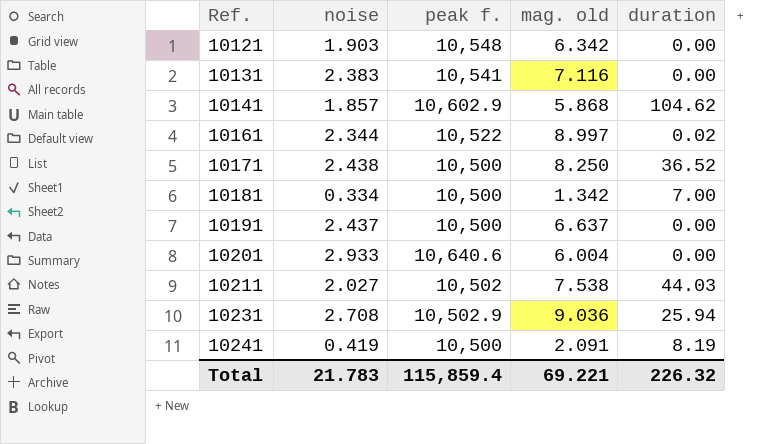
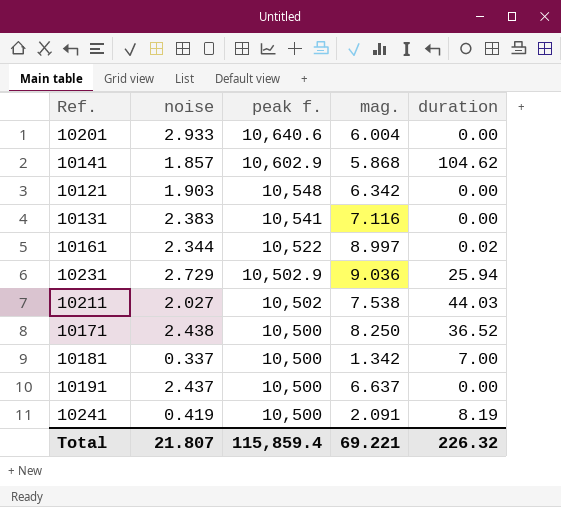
row order: Ref. ascending -> peak f. descending
column name: mag. old -> mag.
10231 | noise: 2.708 -> 2.729
10181 | noise: 0.334 -> 0.337
Total | noise: 21.783 -> 21.807

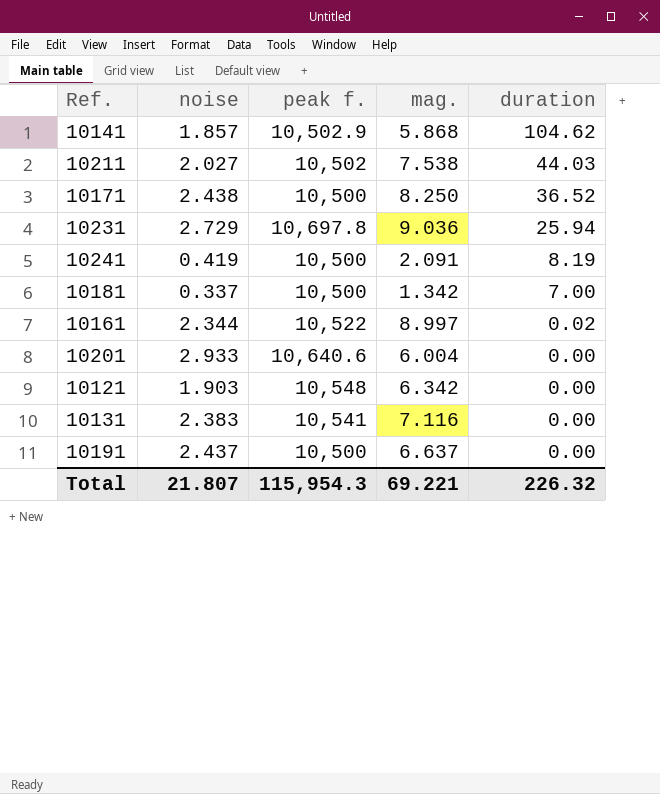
row order: peak f. descending -> duration descending
10141 | peak f.: 10,602.9 -> 10,502.9
10231 | peak f.: 10,502.9 -> 10,697.8
Total | peak f.: 115,859.4 -> 115,954.3

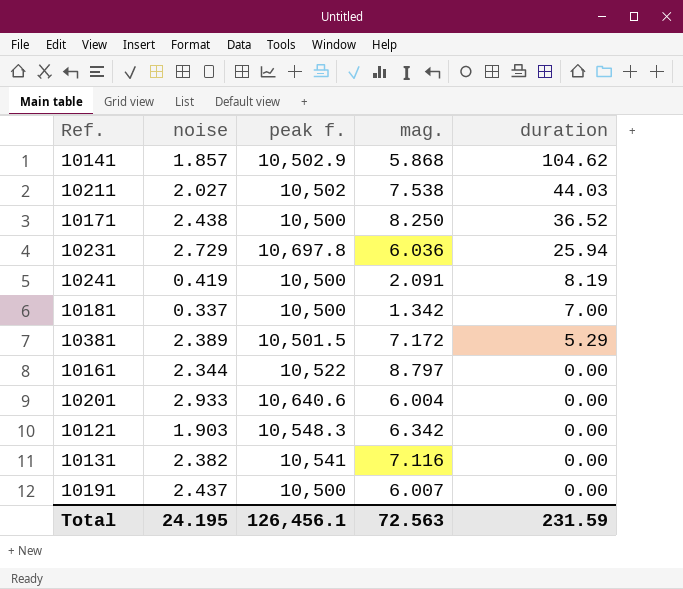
10231 | mag.: 9.036 -> 6.036
row 10381: none -> 2.389 | 10,501.5 | 7.172 | 5.29
10161 | mag.: 8.997 -> 8.797
10161 | duration: 0.02 -> 0.00
10121 | peak f.: 10,548 -> 10,548.3
10131 | noise: 2.383 -> 2.382
10191 | mag.: 6.637 -> 6.007
Total | noise: 21.807 -> 24.195
Total | peak f.: 115,954.3 -> 126,456.1
Total | mag.: 69.221 -> 72.563
Total | duration: 226.32 -> 231.59

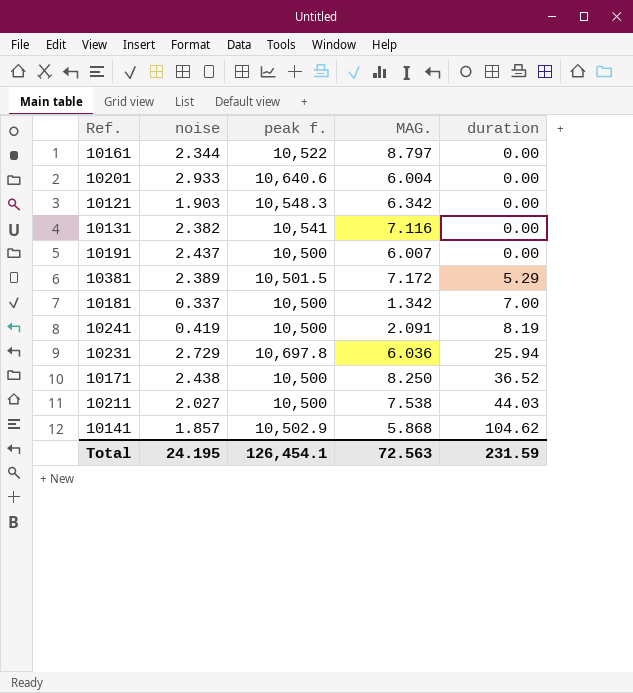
row order: duration descending -> duration ascending
column name: mag. -> MAG.
10211 | peak f.: 10,502 -> 10,500
Total | peak f.: 126,456.1 -> 126,454.1

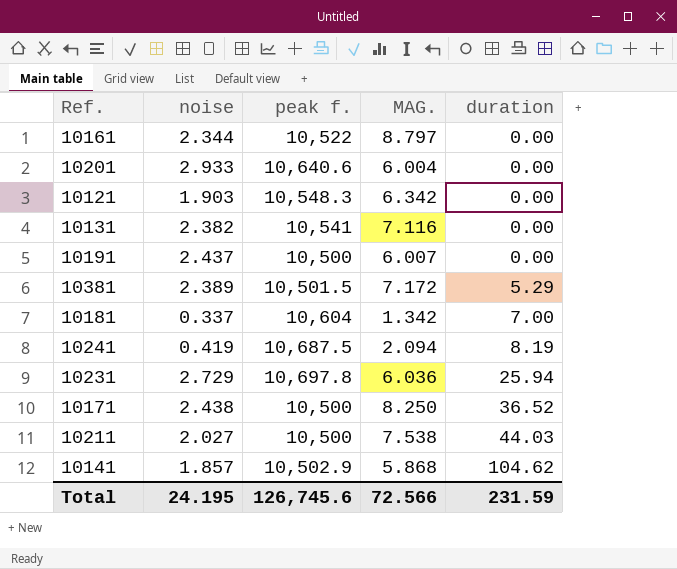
10181 | peak f.: 10,500 -> 10,604
10241 | peak f.: 10,500 -> 10,687.5
10241 | MAG.: 2.091 -> 2.094
Total | peak f.: 126,454.1 -> 126,745.6
Total | MAG.: 72.563 -> 72.566

